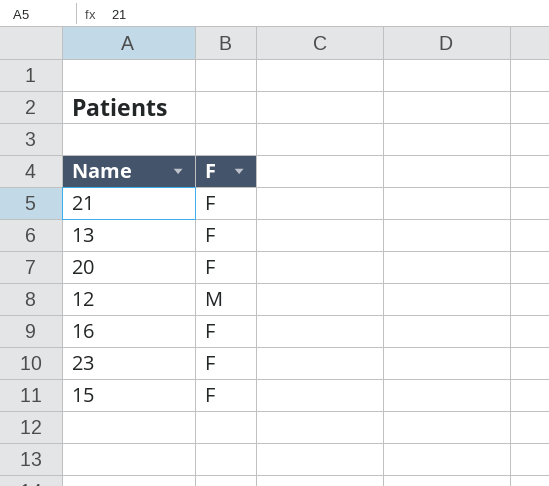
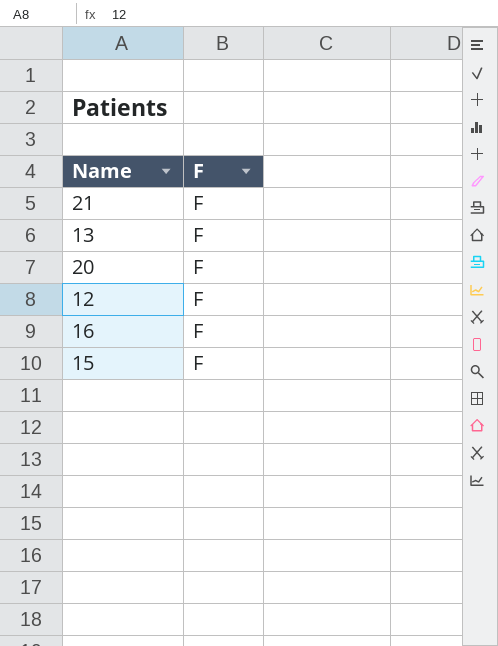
row 23: F -> none
12 | F: M -> F

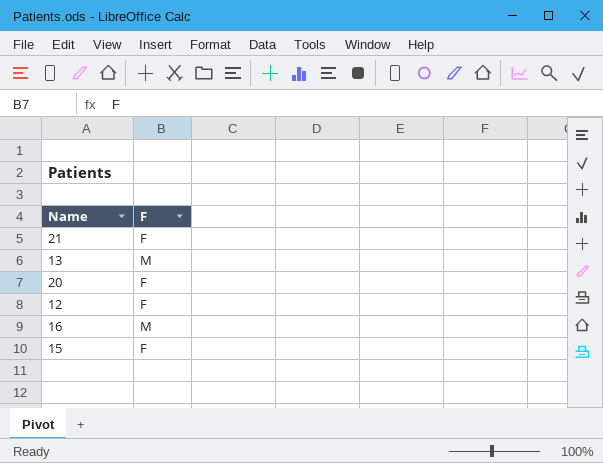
13 | F: F -> M
16 | F: F -> M

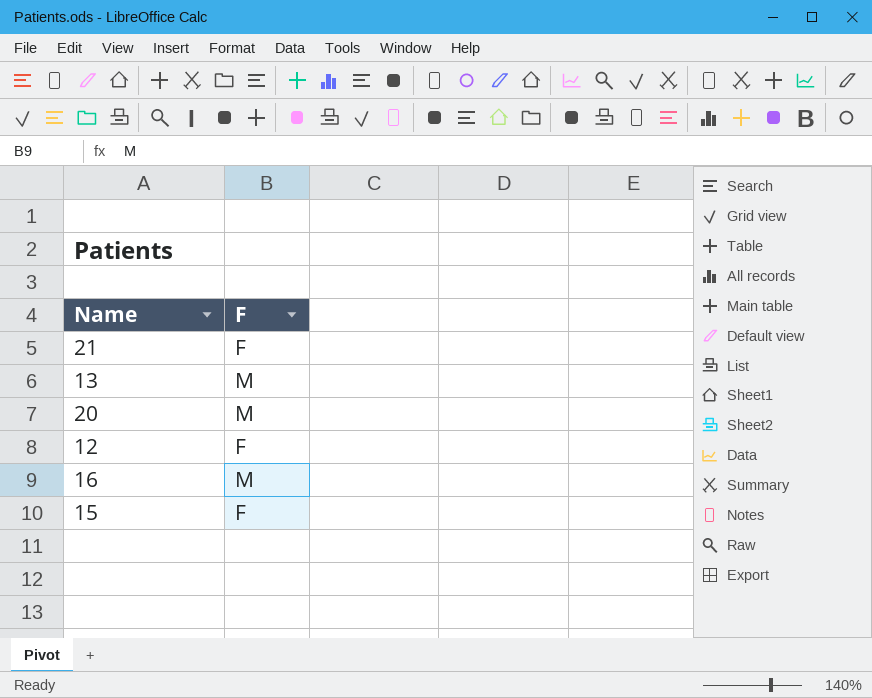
20 | F: F -> M

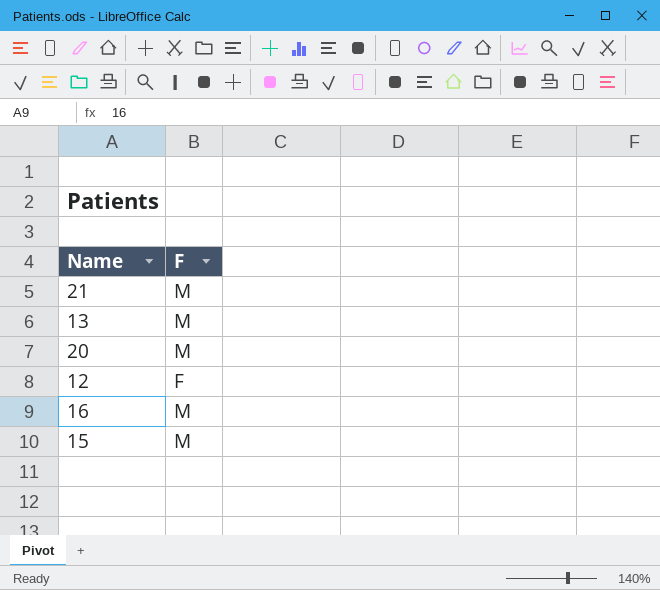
21 | F: F -> M
15 | F: F -> M

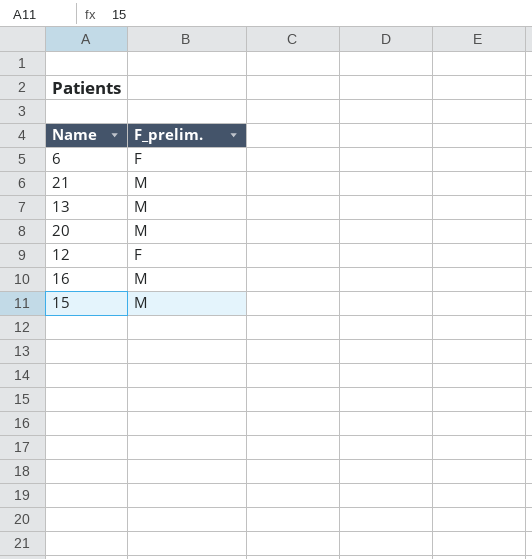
column name: F -> F_prelim.
row 6: none -> F

